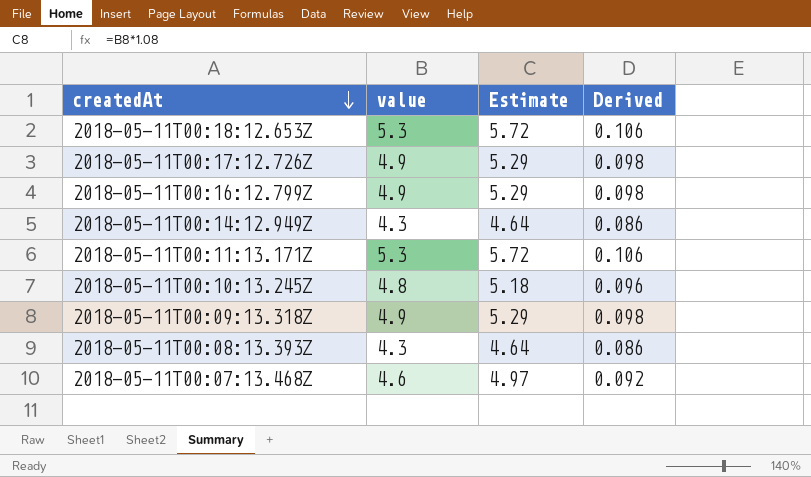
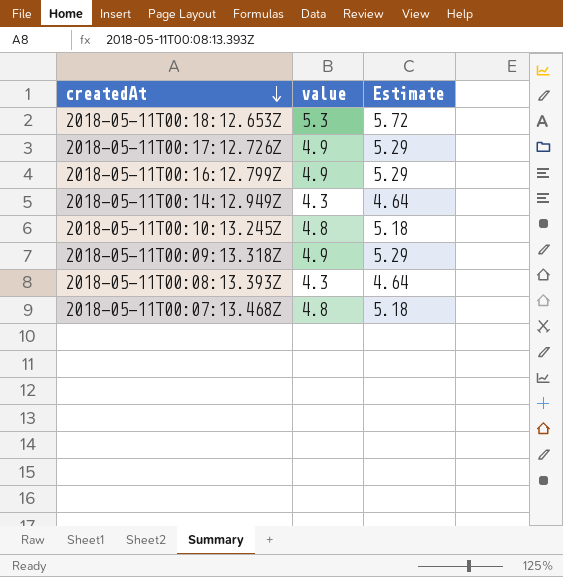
column Derived | formula: [value] * 0.02 -> none
row 2018-05-11T00:11:13.171Z: 5.3 | 5.72 | 0.106 -> none
2018-05-11T00:07:13.468Z | value: 4.6 -> 4.8
2018-05-11T00:07:13.468Z | Estimate: 4.97 -> 5.18

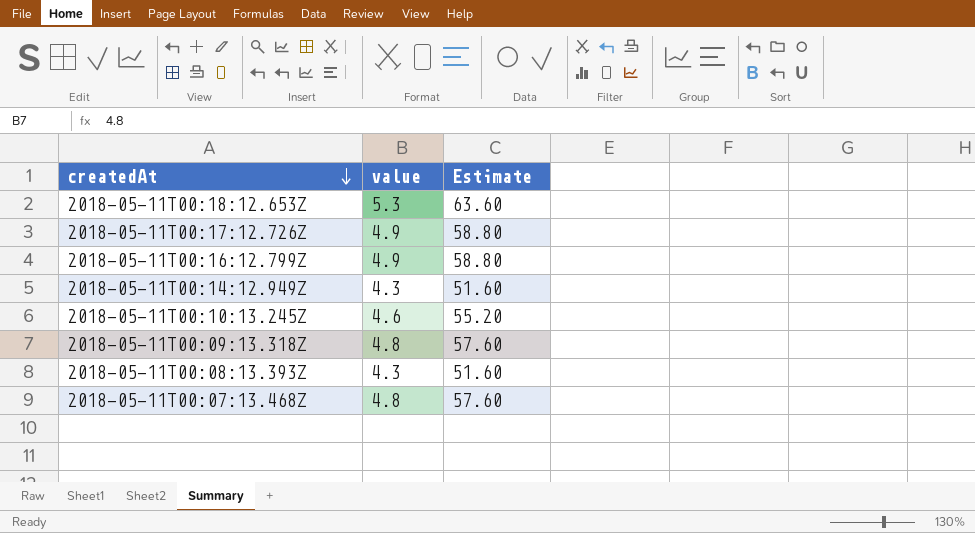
column Estimate | formula: [value] * 1.08 -> [value] * 12
2018-05-11T00:10:13.245Z | value: 4.8 -> 4.6
2018-05-11T00:09:13.318Z | value: 4.9 -> 4.8

